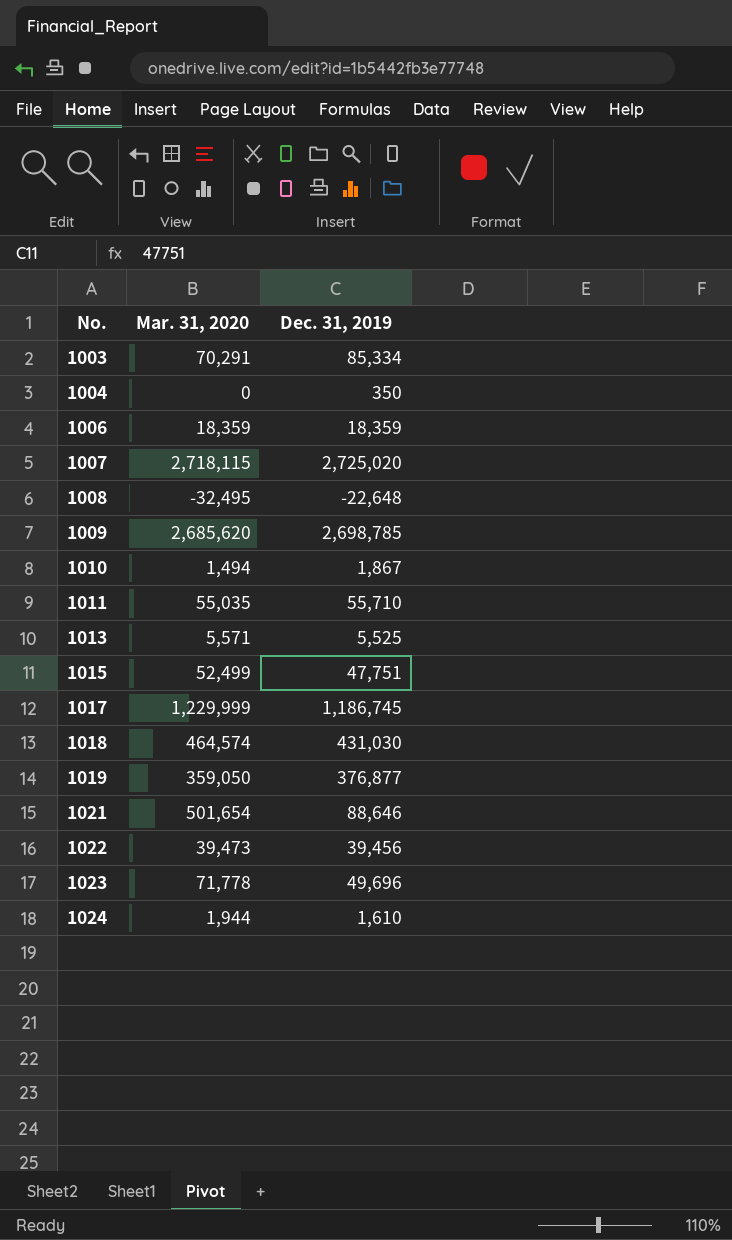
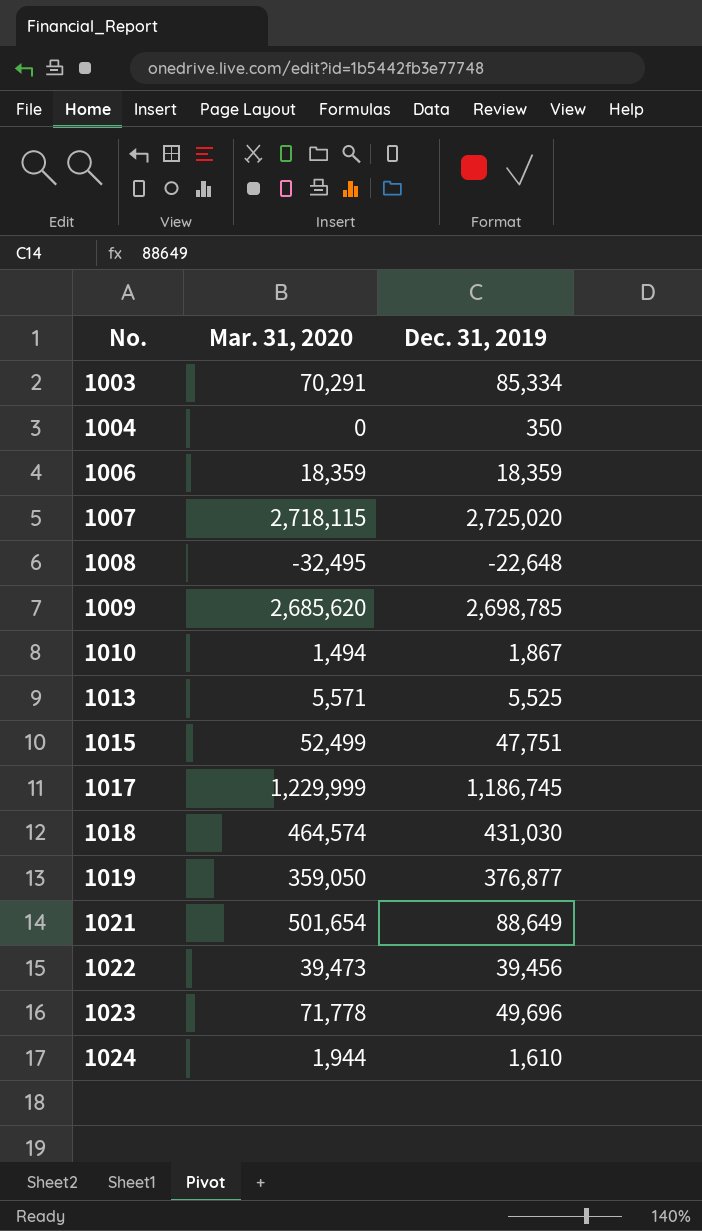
row 1011: 55,035 | 55,710 -> none
1021 | Dec. 31, 2019: 88,646 -> 88,649

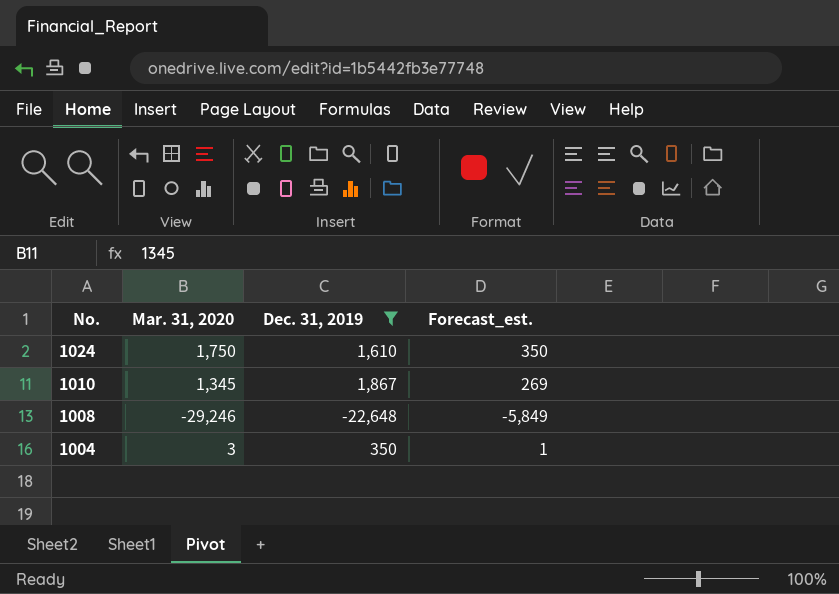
filter: none -> Dec. 31, 2019 <= 1,867
row order: No. ascending -> No. descending
column Forecast_est. | formula: none -> [Mar. 31, 2020] * 0.2
1024 | Mar. 31, 2020: 1,944 -> 1,750
1010 | Mar. 31, 2020: 1,494 -> 1,345
1008 | Mar. 31, 2020: -32,495 -> -29,246
1004 | Mar. 31, 2020: 0 -> 3

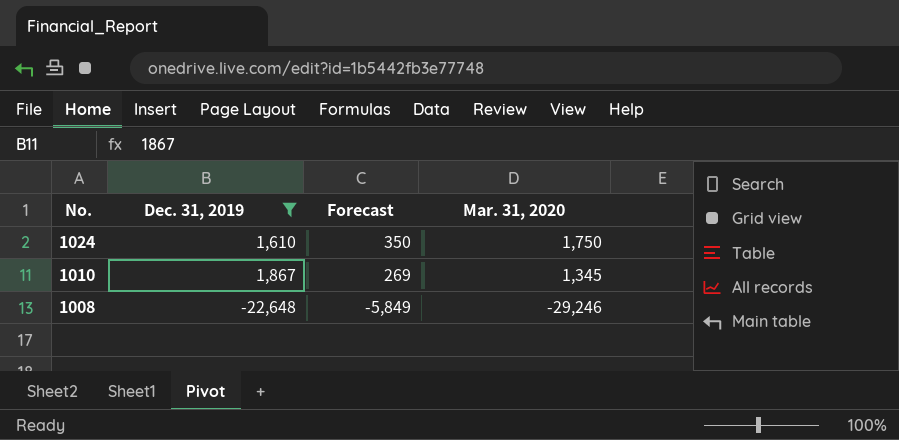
column name: Forecast_est. -> Forecast
column Mar. 31, 2020 | position: 2 -> 4
row 1004: 3 | 350 | 1 -> none

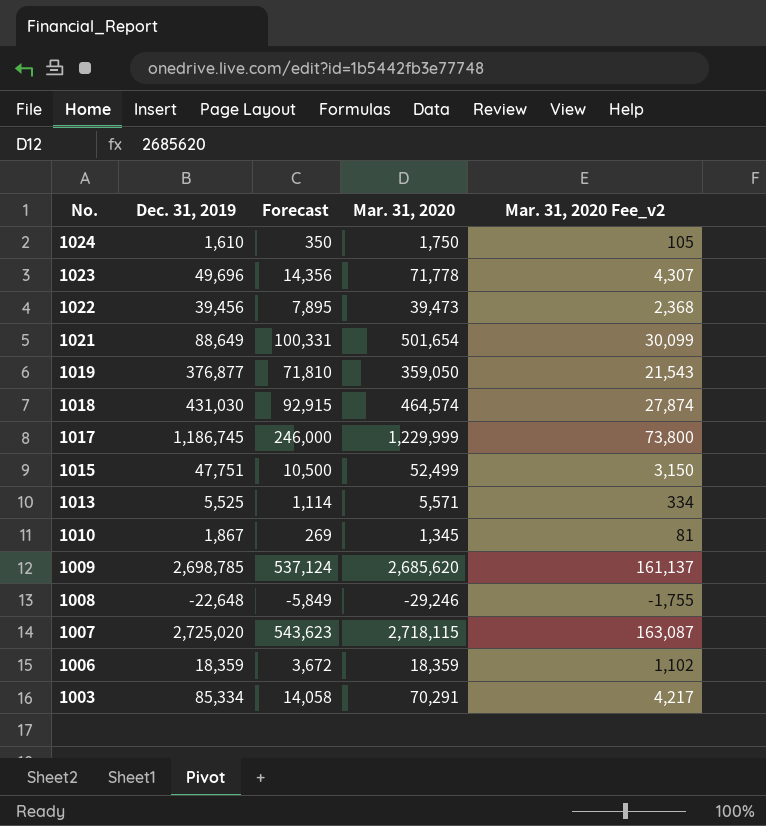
filter: Dec. 31, 2019 <= 1,867 -> none
column Mar. 31, 2020 Fee_v2 | formula: none -> [Mar. 31, 2020] * 0.06

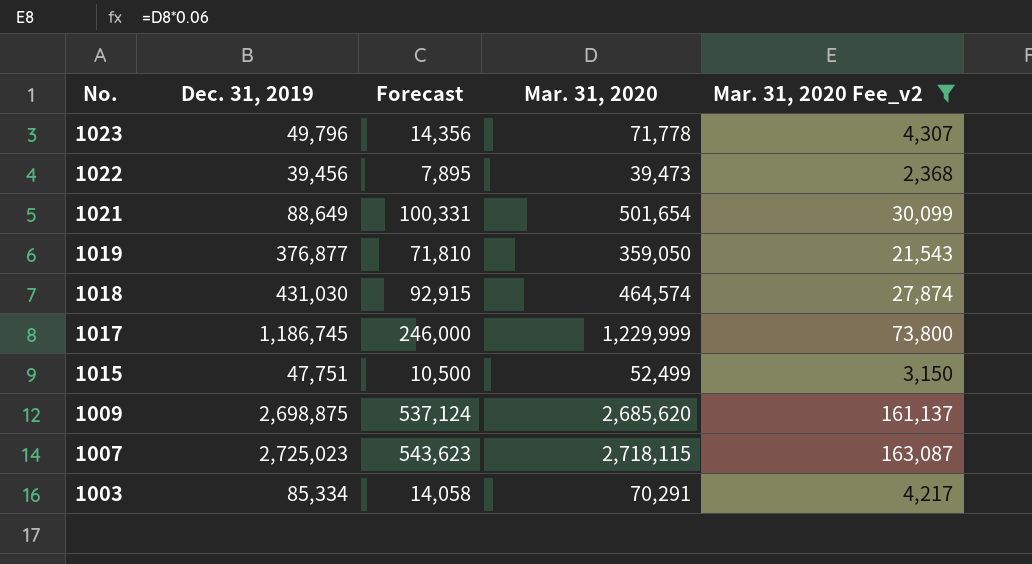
filter: none -> Mar. 31, 2020 Fee_v2 >= 2,368
1023 | Dec. 31, 2019: 49,696 -> 49,796
1009 | Dec. 31, 2019: 2,698,785 -> 2,698,875
1007 | Dec. 31, 2019: 2,725,020 -> 2,725,023

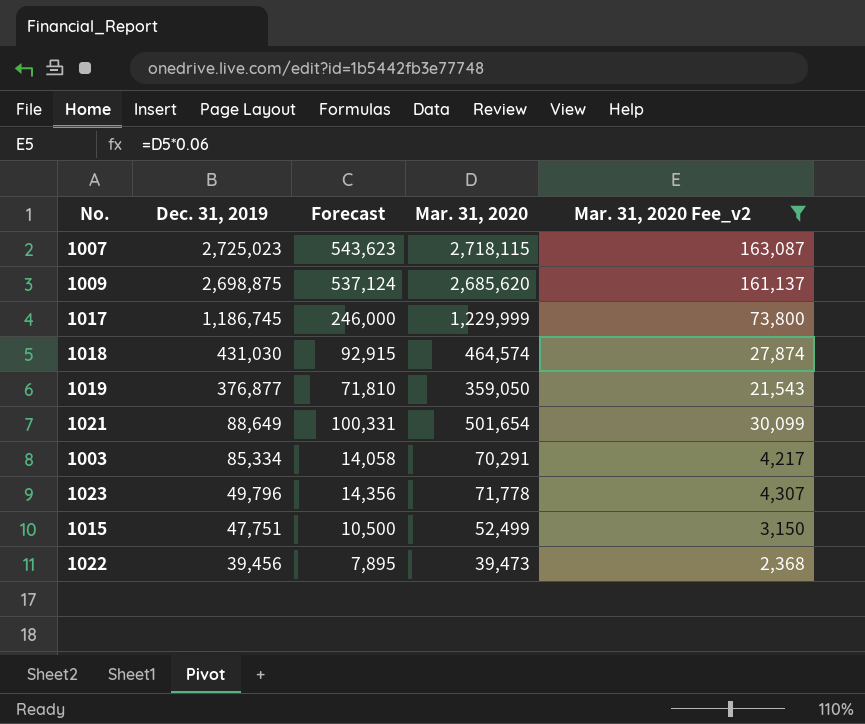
row order: No. descending -> Dec. 31, 2019 descending

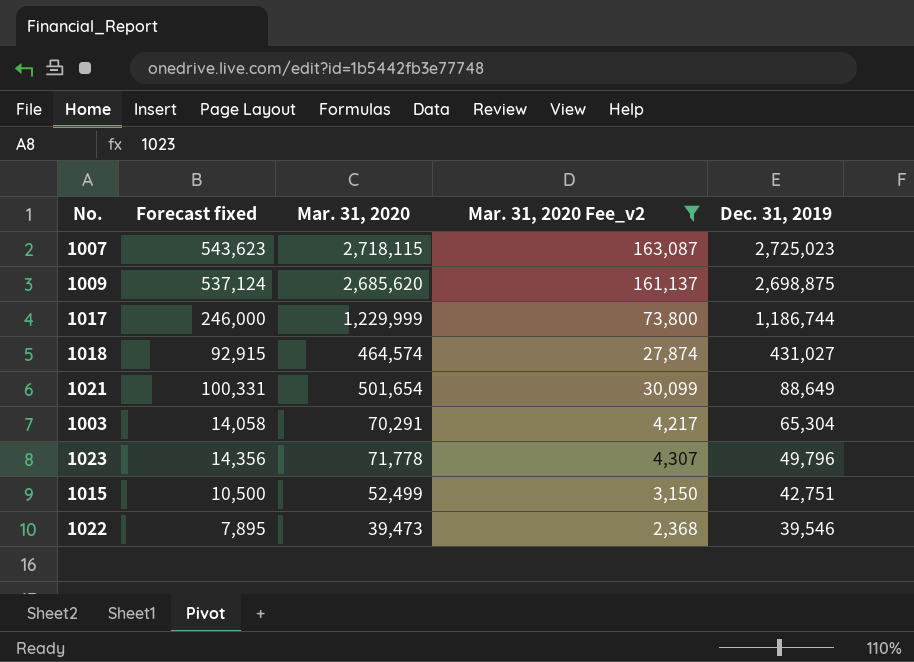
column name: Forecast -> Forecast fixed
column Dec. 31, 2019 | position: 2 -> 5
row 1019: 376,877 | 71,810 | 359,050 | 21,543 -> none
1017 | Dec. 31, 2019: 1,186,745 -> 1,186,744
1018 | Dec. 31, 2019: 431,030 -> 431,027
1003 | Dec. 31, 2019: 85,334 -> 65,304
1015 | Dec. 31, 2019: 47,751 -> 42,751
1022 | Dec. 31, 2019: 39,456 -> 39,546

